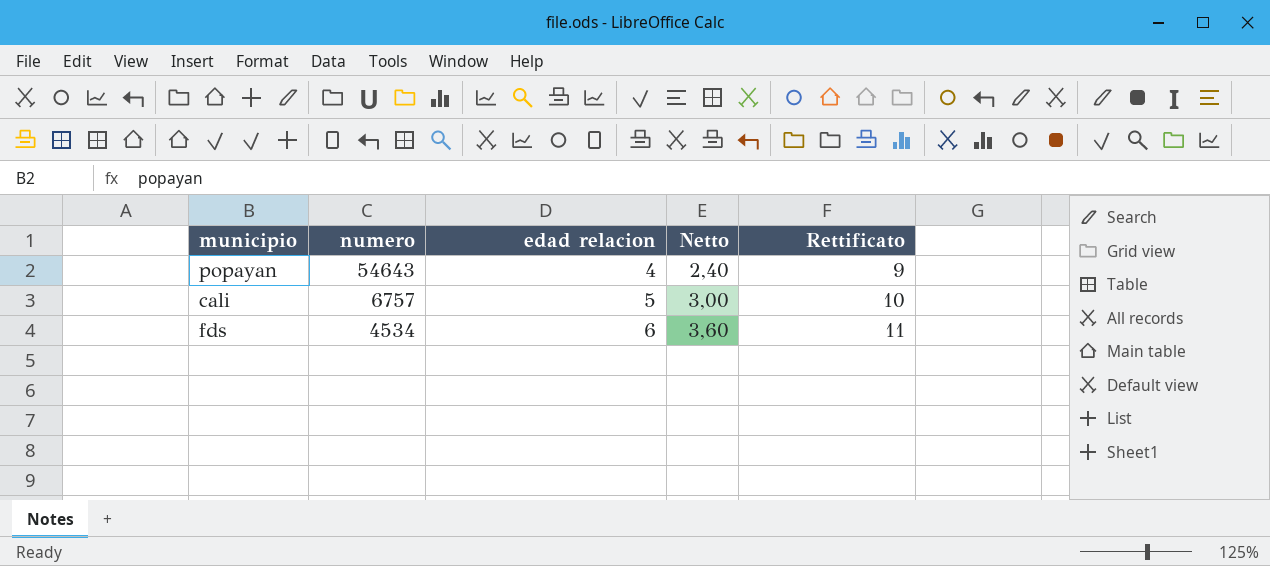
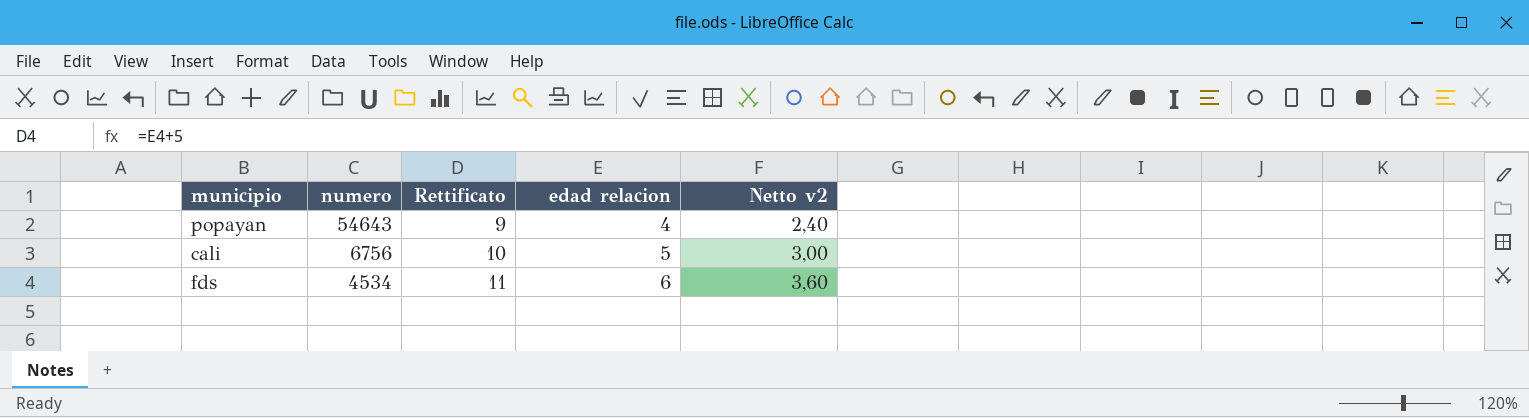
column Rettificato | position: 5 -> 3
column name: Netto -> Netto v2
cali | numero: 6757 -> 6756

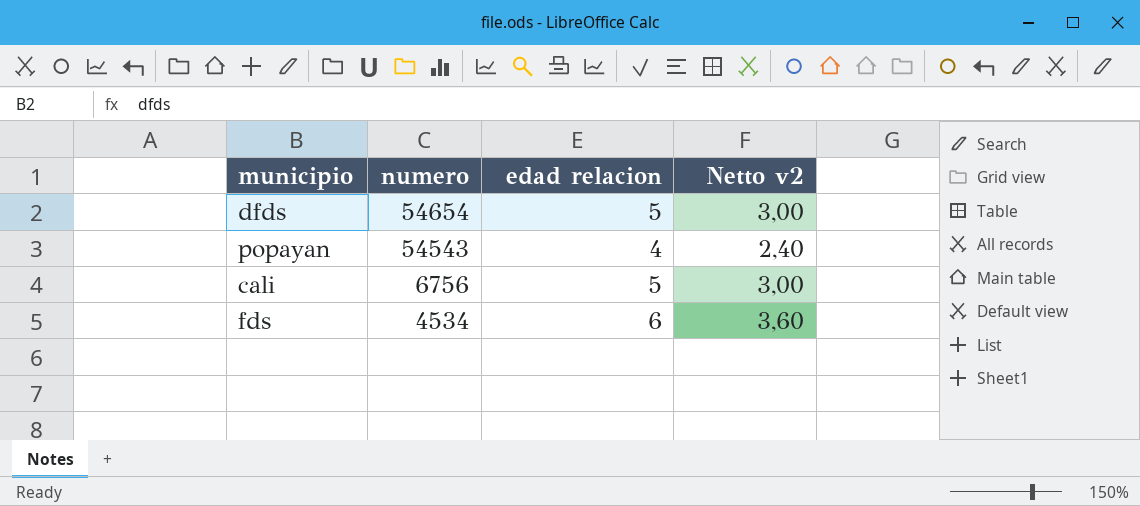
column Rettificato | formula: [edad relacion] + 5 -> none
row dfds: none -> 54654 | 5 | 3,00
popayan | numero: 54643 -> 54543

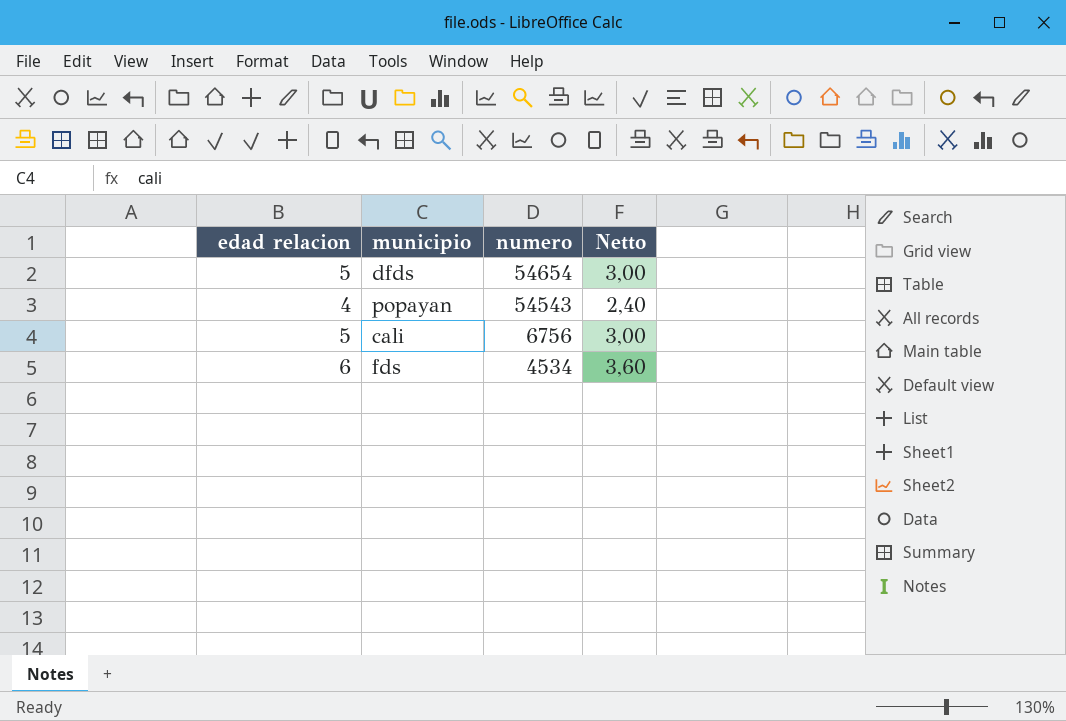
column edad relacion | position: 3 -> 1
column name: Netto v2 -> Netto

